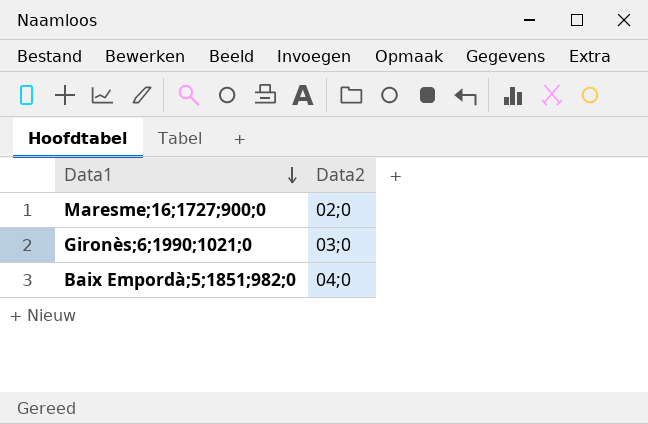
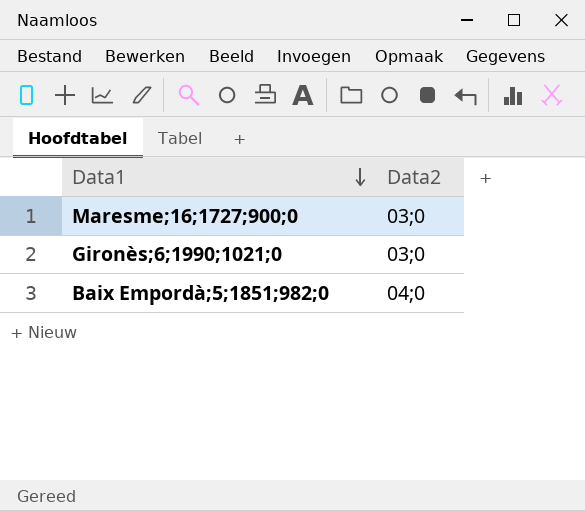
Maresme;16;1727;900;0 | Data2: 02;0 -> 03;0

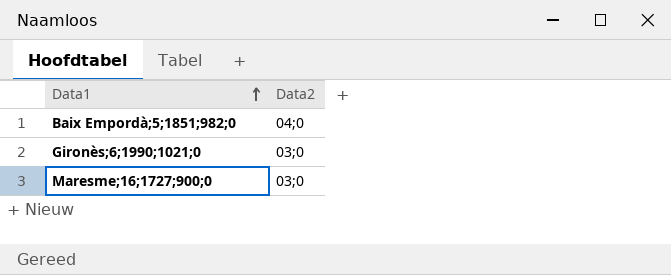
row order: Data1 descending -> Data1 ascending

